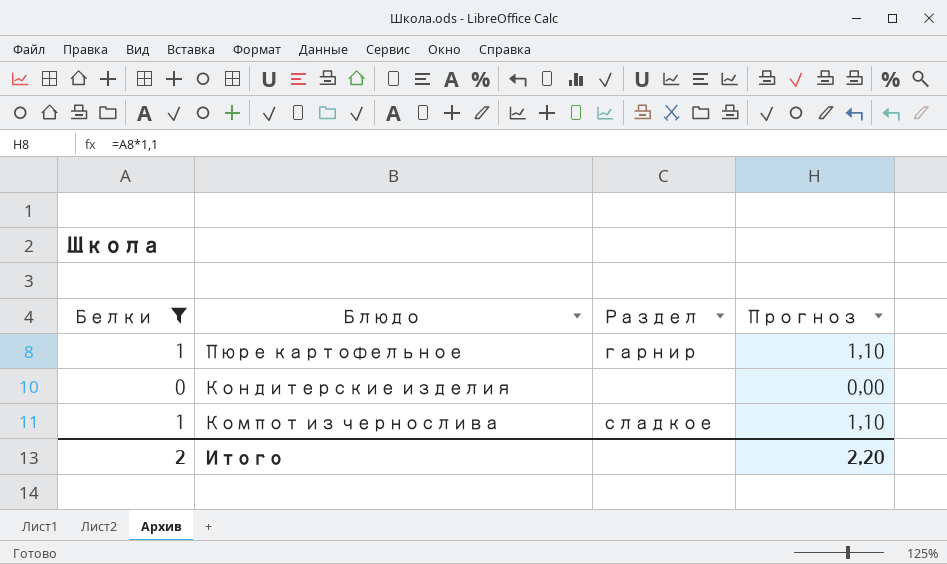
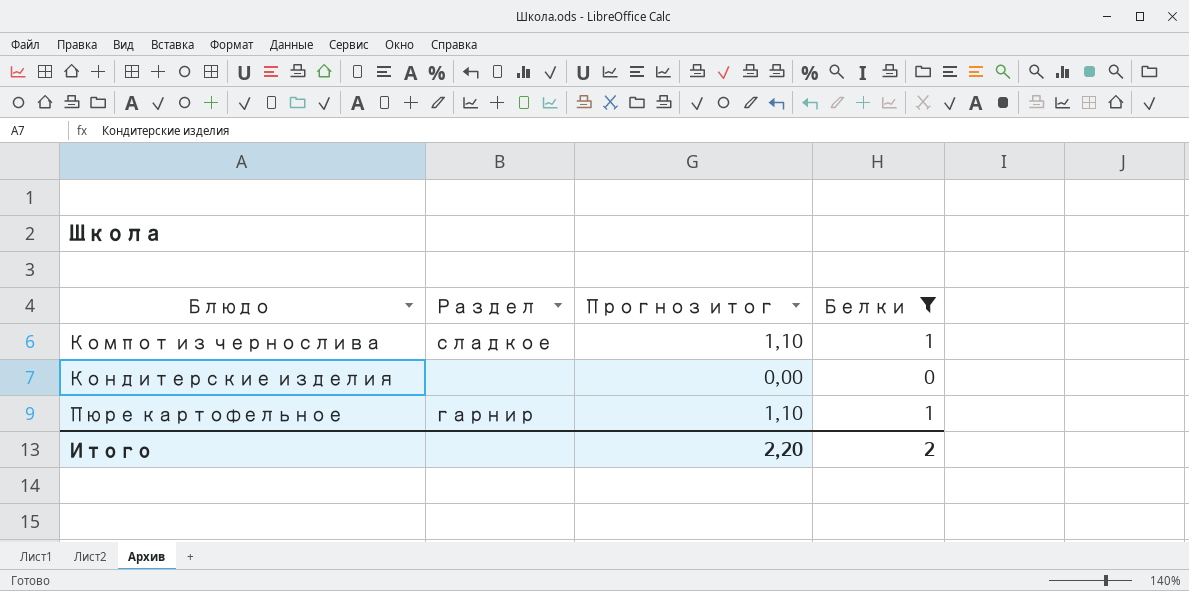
row order: Блюдо descending -> Блюдо ascending
column name: Прогноз -> Прогноз итог
column Белки | position: 1 -> 4

